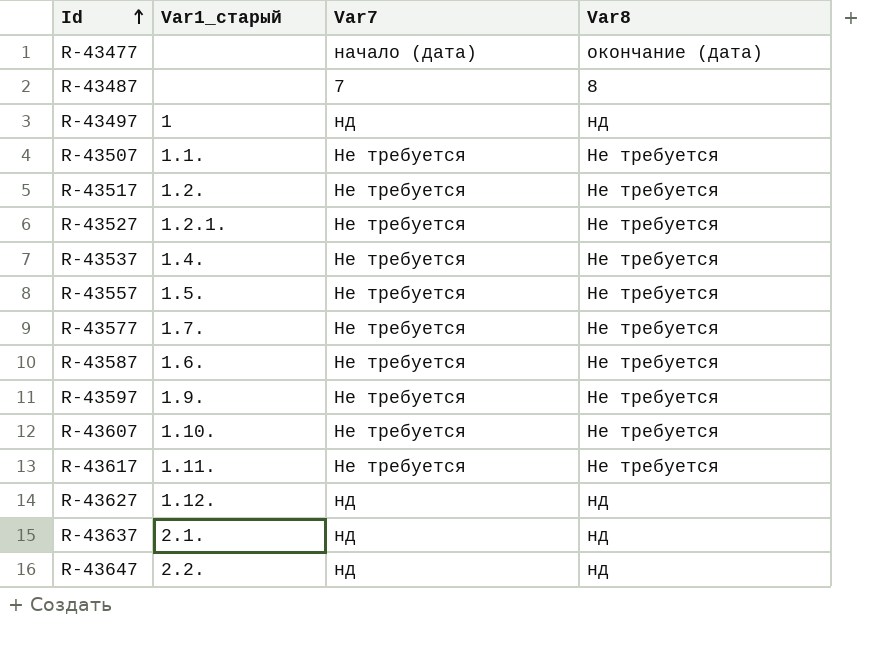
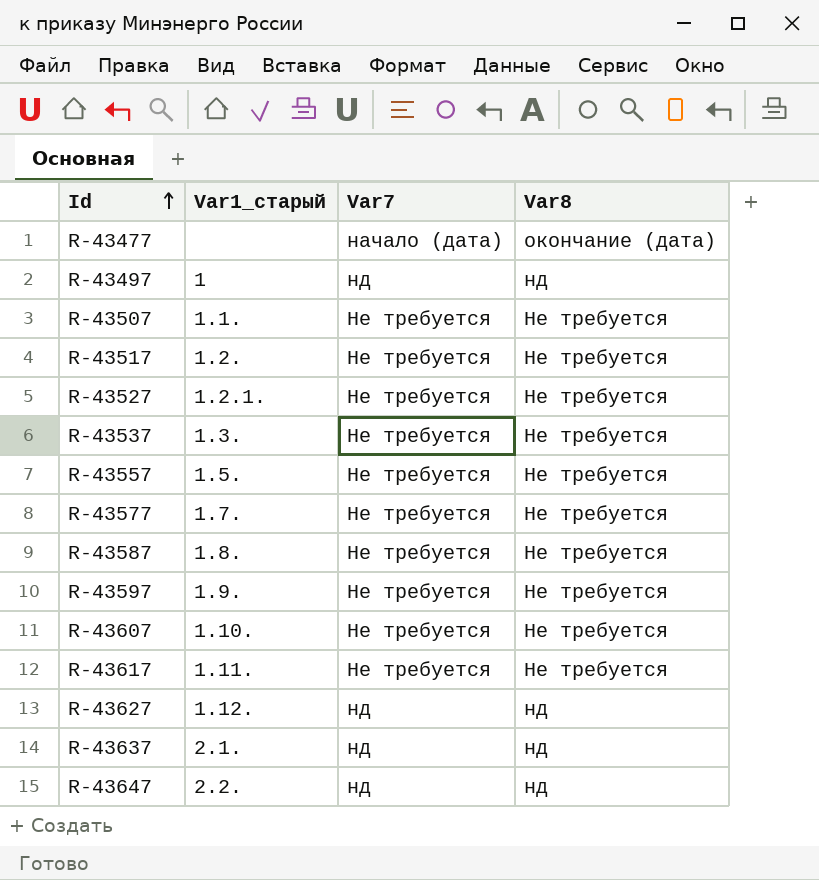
row R-43487: none | 7 | 8 -> none
R-43537 | Var1_старый: 1.4. -> 1.3.
R-43587 | Var1_старый: 1.6. -> 1.8.

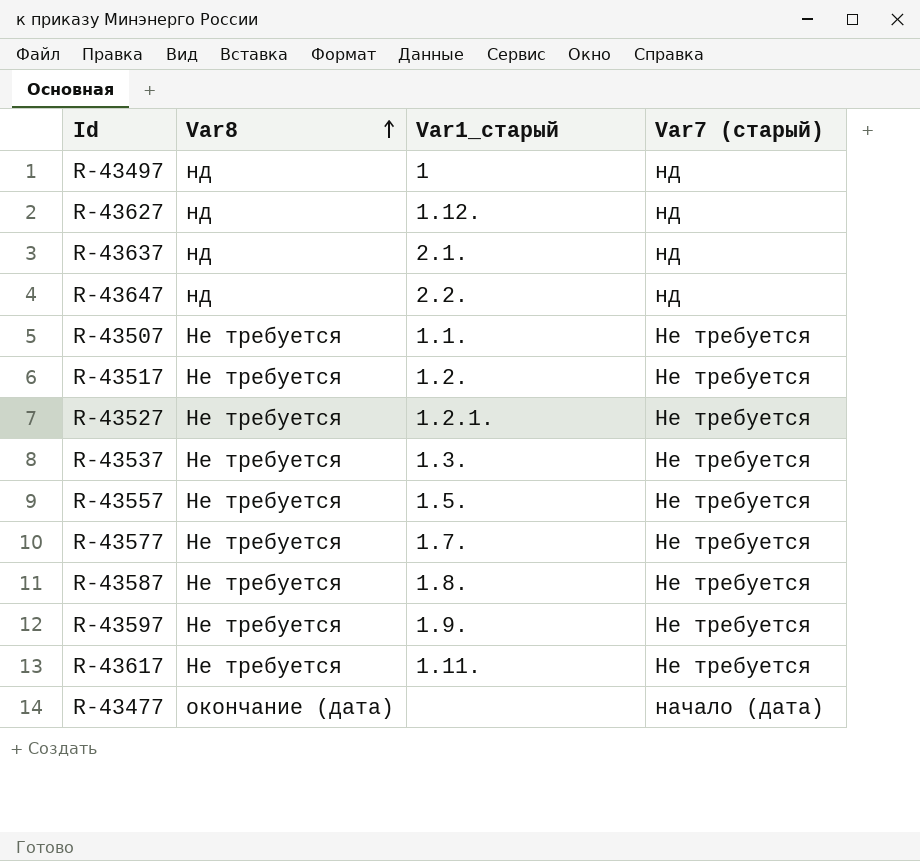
row order: Id ascending -> Var8 ascending
column Var8 | position: 4 -> 2
column name: Var7 -> Var7 (старый)
row R-43607: 1.10. | Не требуется | Не требуется -> none

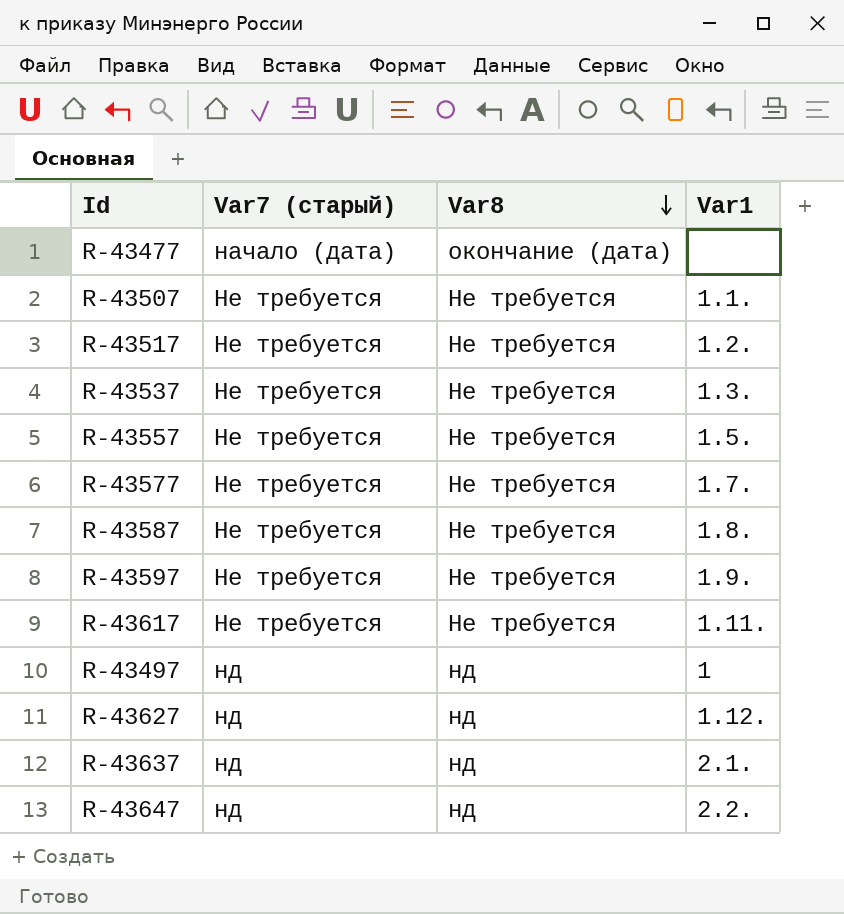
row order: Var8 ascending -> Var8 descending
column Var7 (старый) | position: 4 -> 2
column name: Var1_старый -> Var1
row R-43527: Не требуется | 1.2.1. | Не требуется -> none

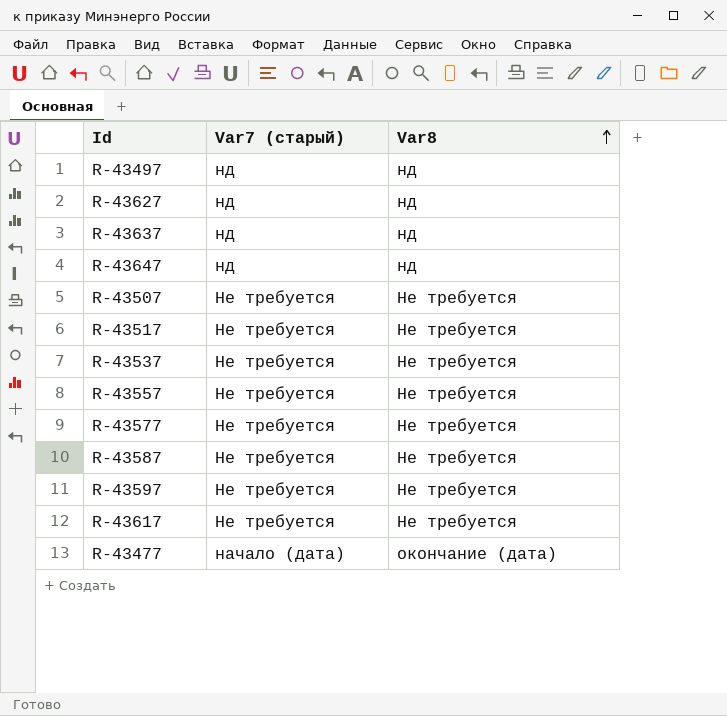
row order: Var8 descending -> Var8 ascending
column Var1 | position: 4 -> none

